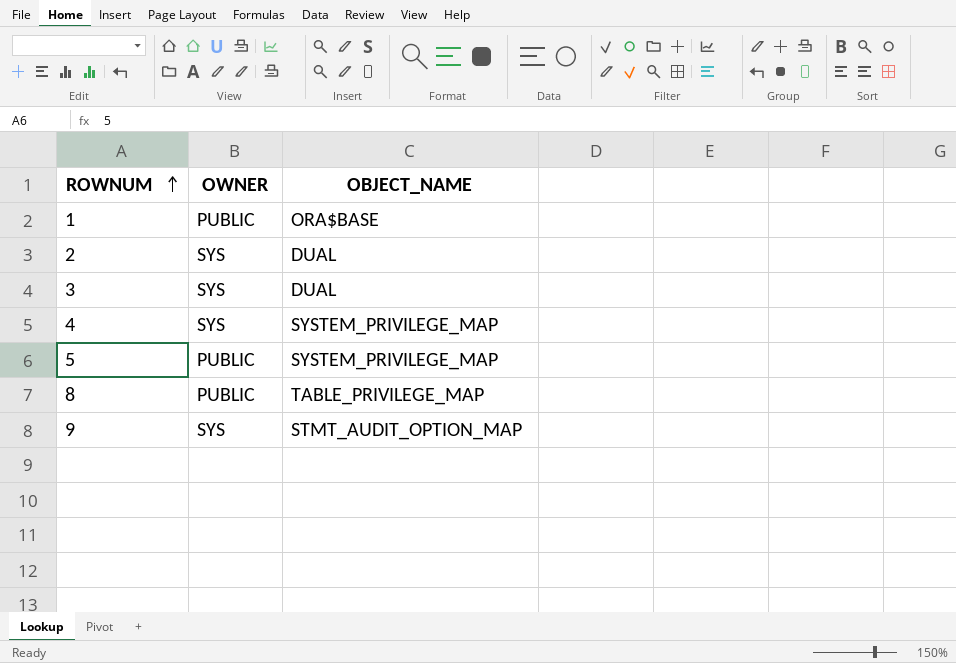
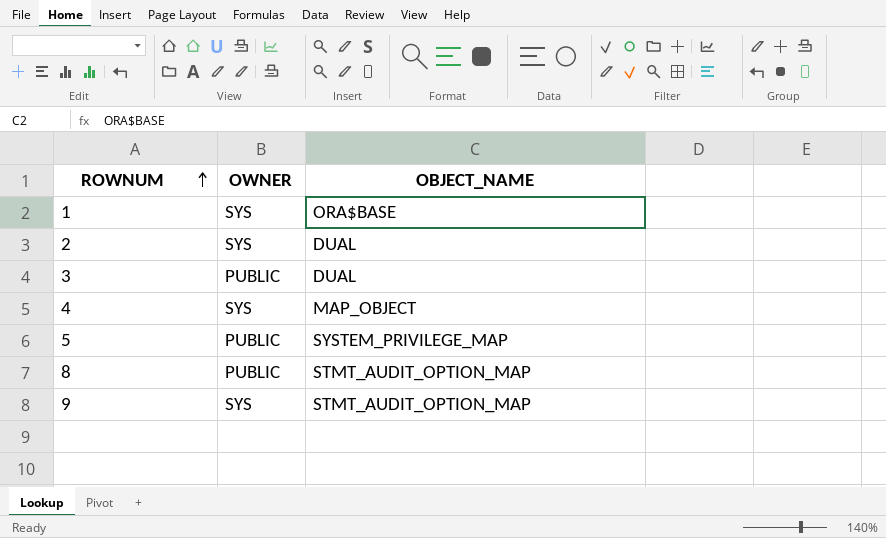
1 | OWNER: PUBLIC -> SYS
3 | OWNER: SYS -> PUBLIC
4 | OBJECT_NAME: SYSTEM_PRIVILEGE_MAP -> MAP_OBJECT
8 | OBJECT_NAME: TABLE_PRIVILEGE_MAP -> STMT_AUDIT_OPTION_MAP

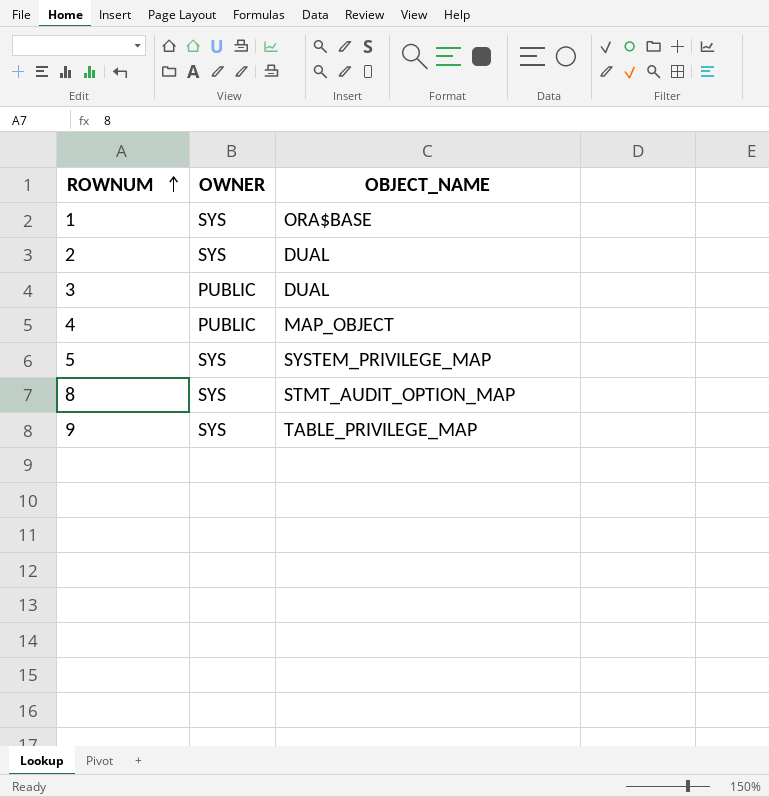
4 | OWNER: SYS -> PUBLIC
5 | OWNER: PUBLIC -> SYS
8 | OWNER: PUBLIC -> SYS
9 | OBJECT_NAME: STMT_AUDIT_OPTION_MAP -> TABLE_PRIVILEGE_MAP

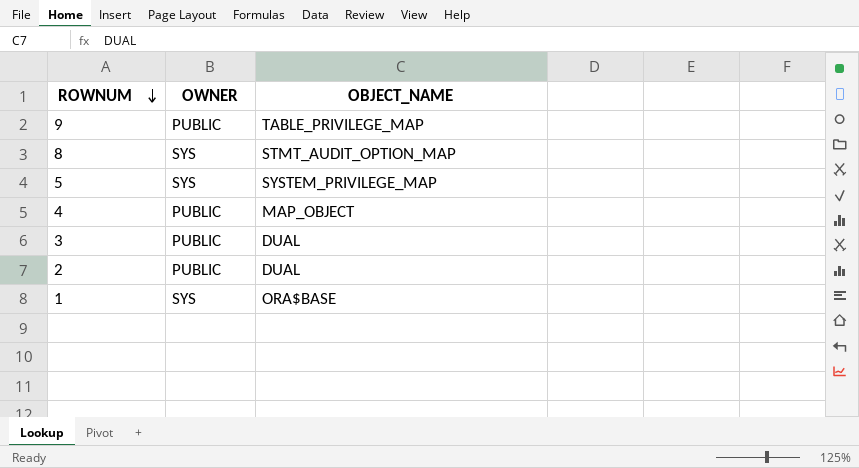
row order: ROWNUM ascending -> ROWNUM descending
9 | OWNER: SYS -> PUBLIC
2 | OWNER: SYS -> PUBLIC

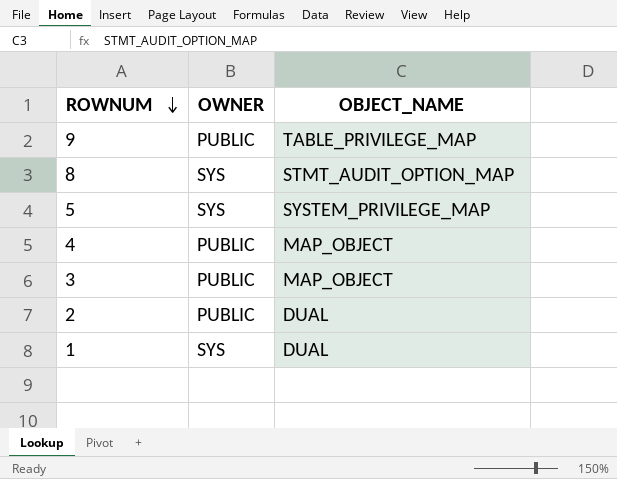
3 | OBJECT_NAME: DUAL -> MAP_OBJECT
1 | OBJECT_NAME: ORA$BASE -> DUAL

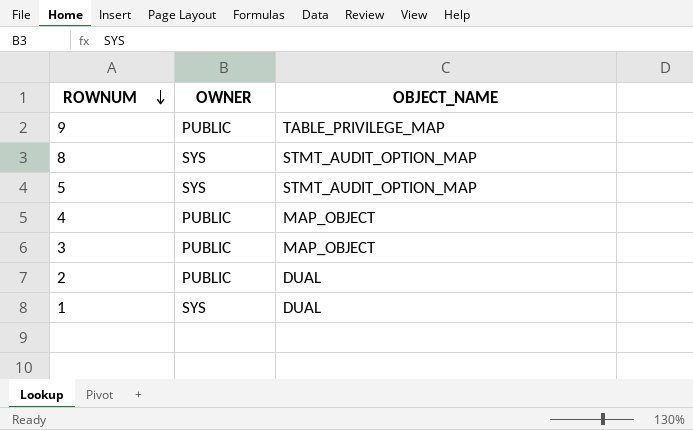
5 | OBJECT_NAME: SYSTEM_PRIVILEGE_MAP -> STMT_AUDIT_OPTION_MAP

